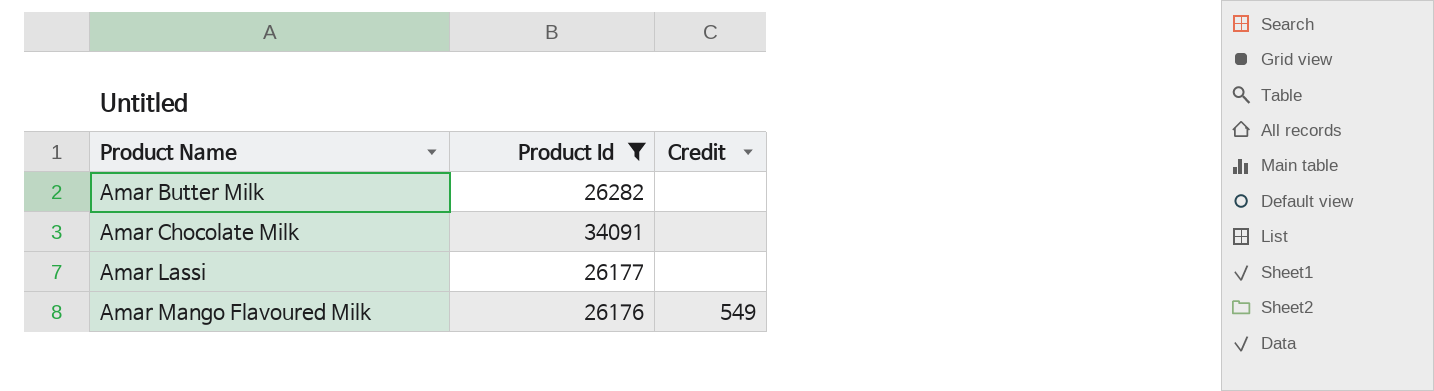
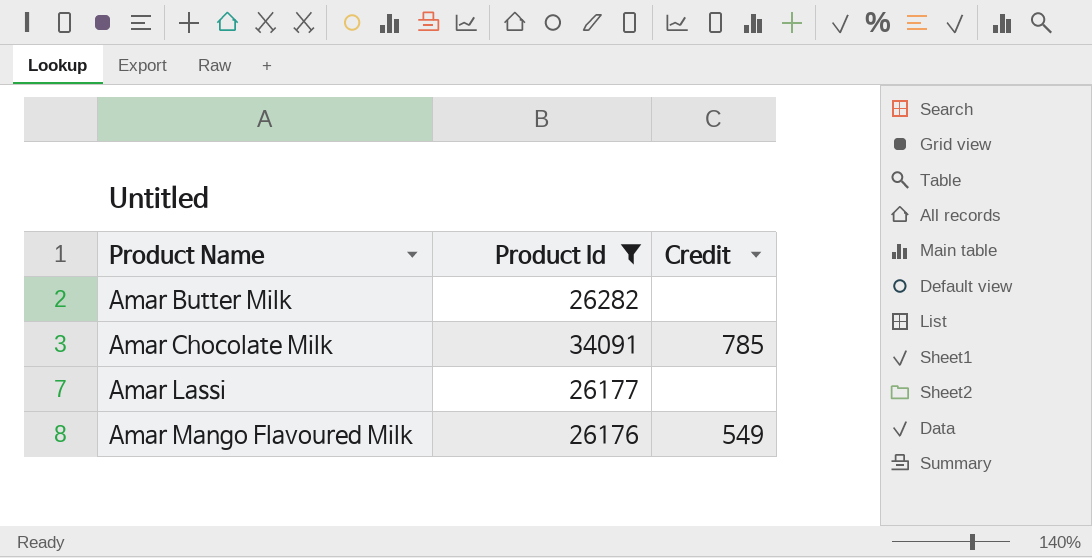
Amar Chocolate Milk | Credit: none -> 785

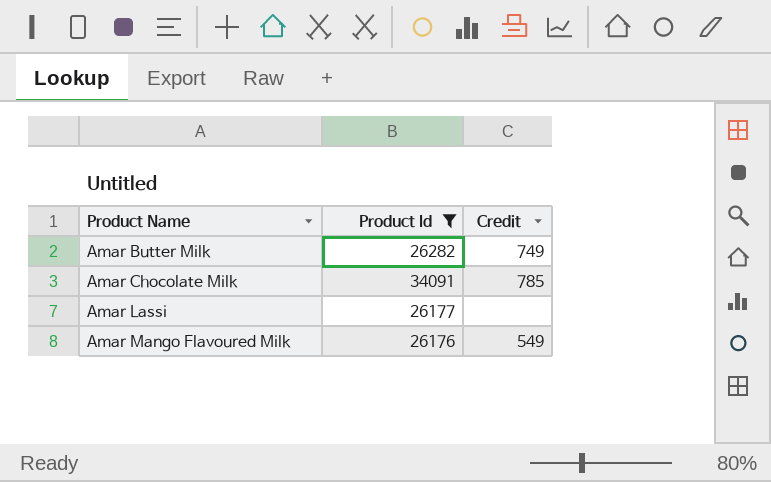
Amar Butter Milk | Credit: none -> 749

